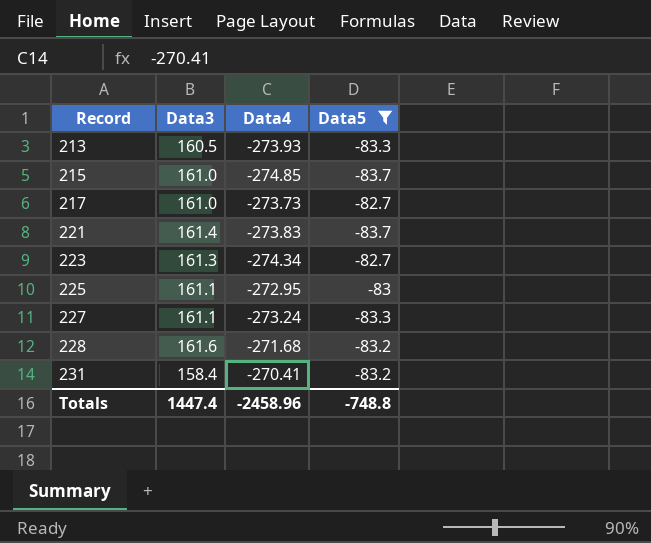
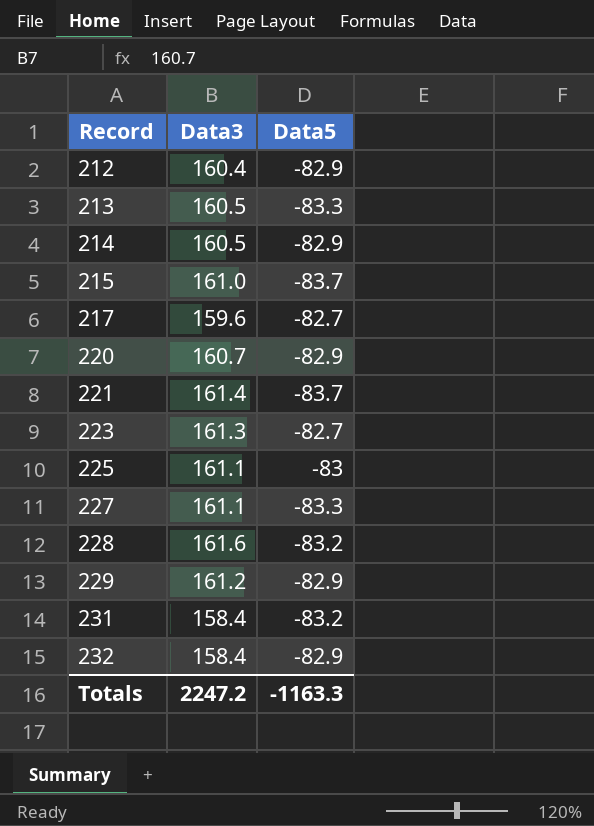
filter: Data5 != -82.9 -> none
column Data4 | position: 3 -> none
217 | Data3: 161.0 -> 159.6
Totals | Data3: 1447.4 -> 2247.2
Totals | Data5: -748.8 -> -1163.3

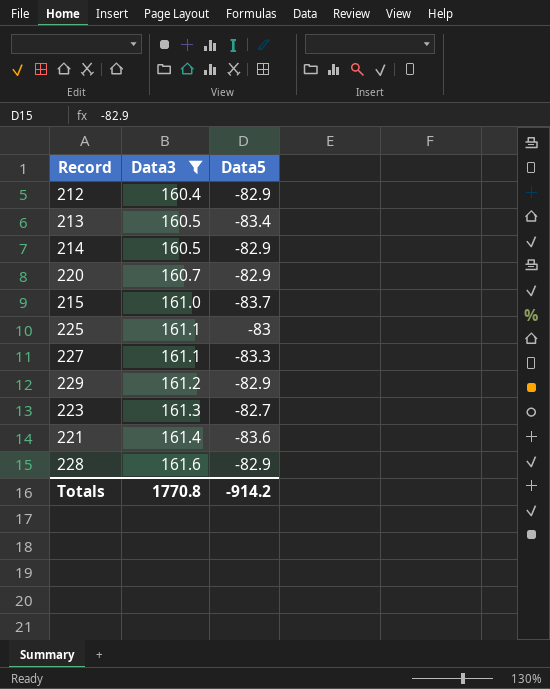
filter: none -> Data3 >= 160.4
row order: Record ascending -> Data3 ascending
213 | Data5: -83.3 -> -83.4
221 | Data5: -83.7 -> -83.6
228 | Data5: -83.2 -> -82.9
Totals | Data3: 2247.2 -> 1770.8
Totals | Data5: -1163.3 -> -914.2

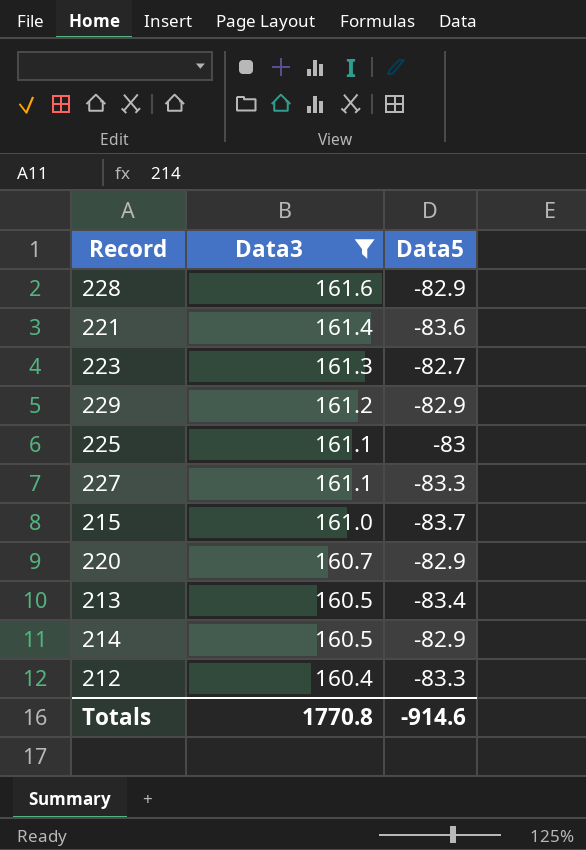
row order: Data3 ascending -> Data3 descending
212 | Data5: -82.9 -> -83.3
Totals | Data5: -914.2 -> -914.6

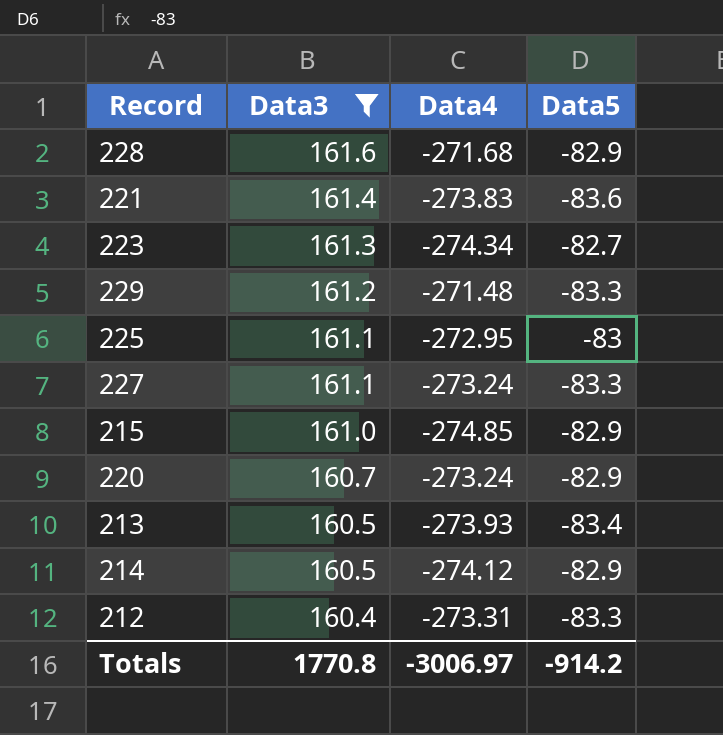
column Data4 | position: none -> 3
229 | Data5: -82.9 -> -83.3
215 | Data5: -83.7 -> -82.9
Totals | Data5: -914.6 -> -914.2

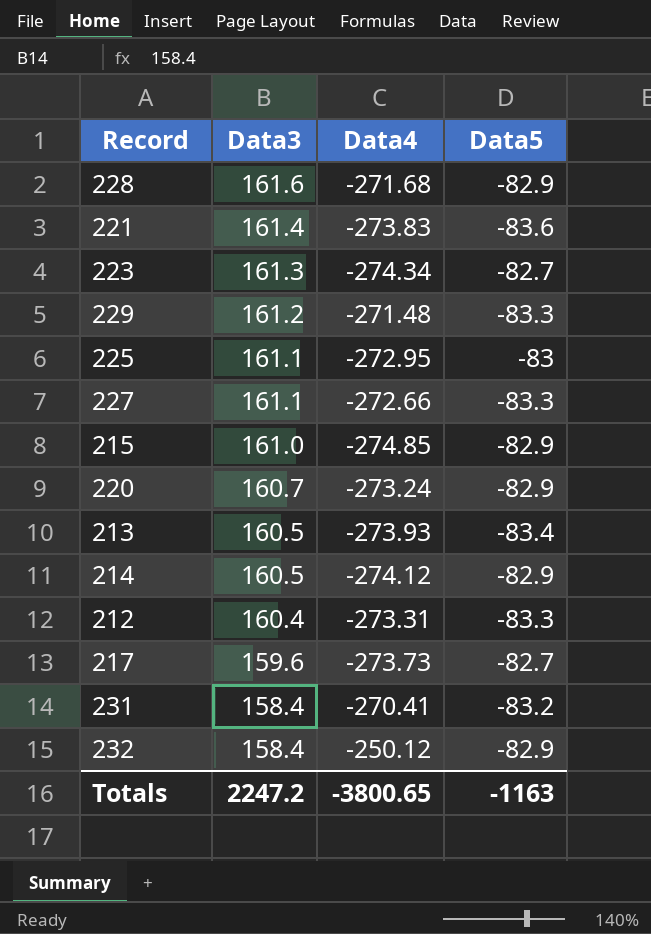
filter: Data3 >= 160.4 -> none
227 | Data4: -273.24 -> -272.66
Totals | Data3: 1770.8 -> 2247.2
Totals | Data4: -3006.97 -> -3800.65
Totals | Data5: -914.2 -> -1163

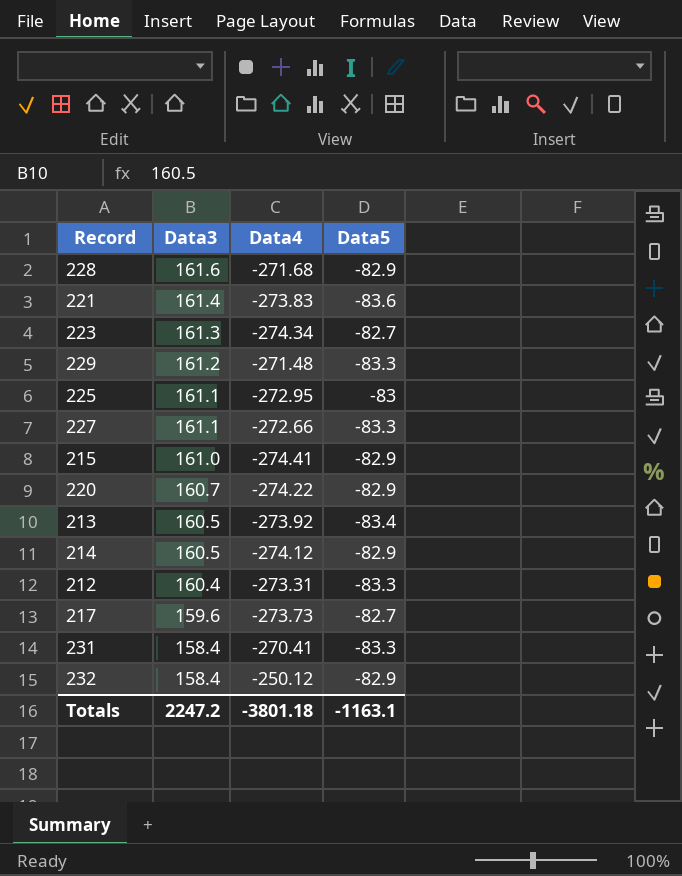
215 | Data4: -274.85 -> -274.41
220 | Data4: -273.24 -> -274.22
213 | Data4: -273.93 -> -273.92
231 | Data5: -83.2 -> -83.3
Totals | Data4: -3800.65 -> -3801.18
Totals | Data5: -1163 -> -1163.1

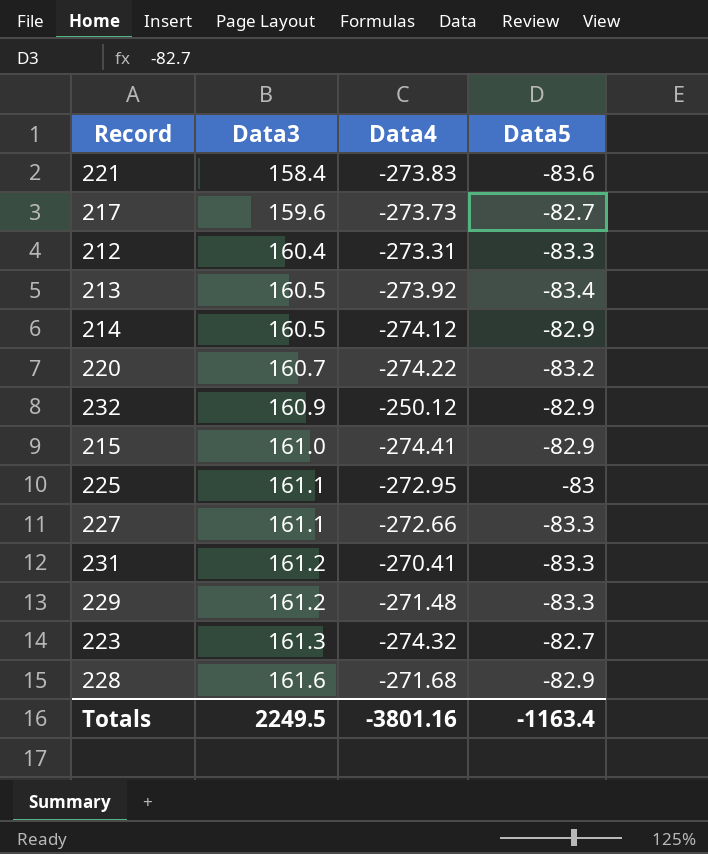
row order: Data3 descending -> Data3 ascending
221 | Data3: 161.4 -> 158.4
220 | Data5: -82.9 -> -83.2
232 | Data3: 158.4 -> 160.9
231 | Data3: 158.4 -> 161.2
223 | Data4: -274.34 -> -274.32
Totals | Data3: 2247.2 -> 2249.5
Totals | Data4: -3801.18 -> -3801.16
Totals | Data5: -1163.1 -> -1163.4

